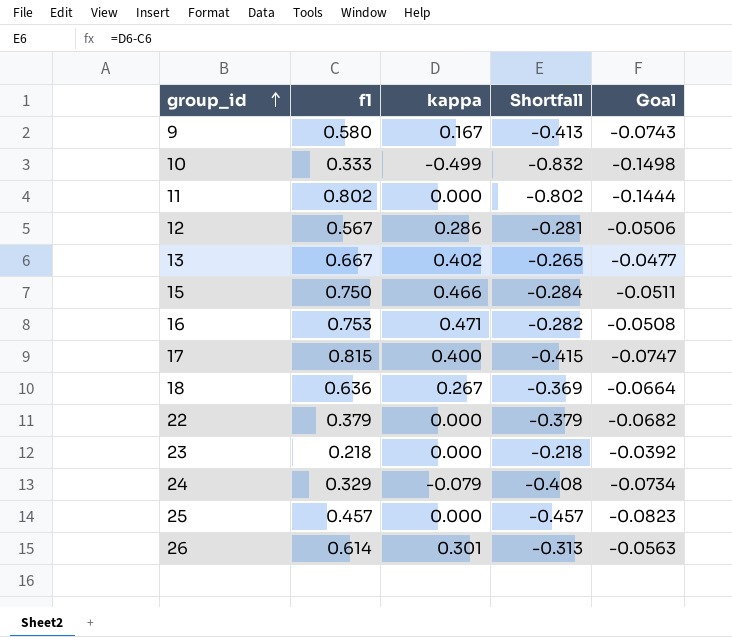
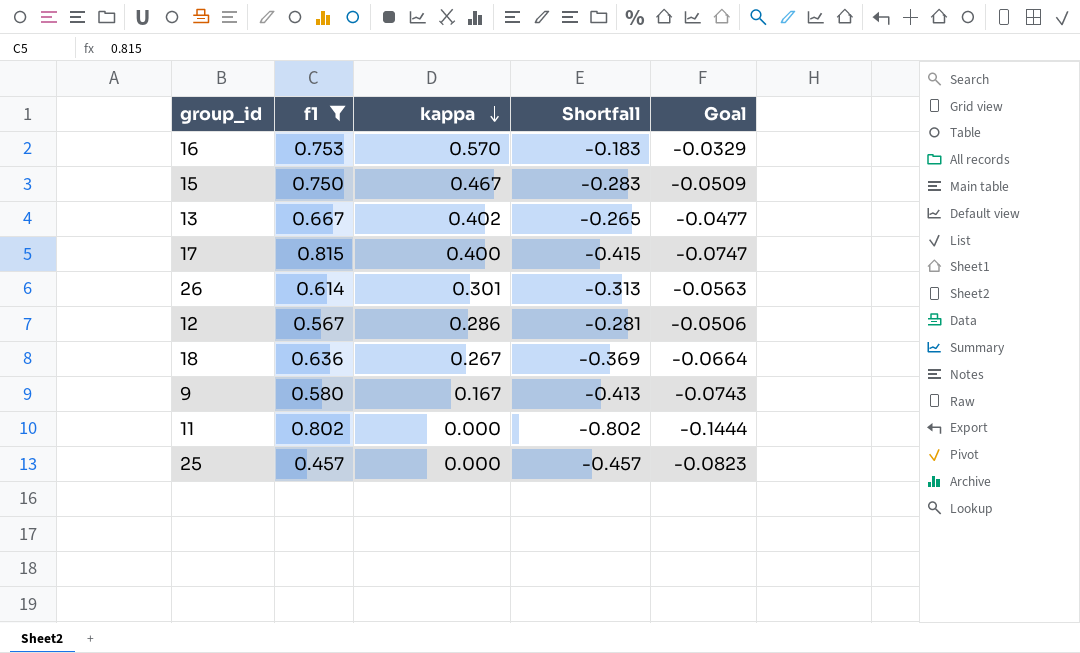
filter: none -> f1 >= 0.457
row order: group_id ascending -> kappa descending
16 | kappa: 0.471 -> 0.570
16 | Shortfall: -0.282 -> -0.183
16 | Goal: -0.0508 -> -0.0329
15 | kappa: 0.466 -> 0.467
15 | Shortfall: -0.284 -> -0.283
15 | Goal: -0.0511 -> -0.0509

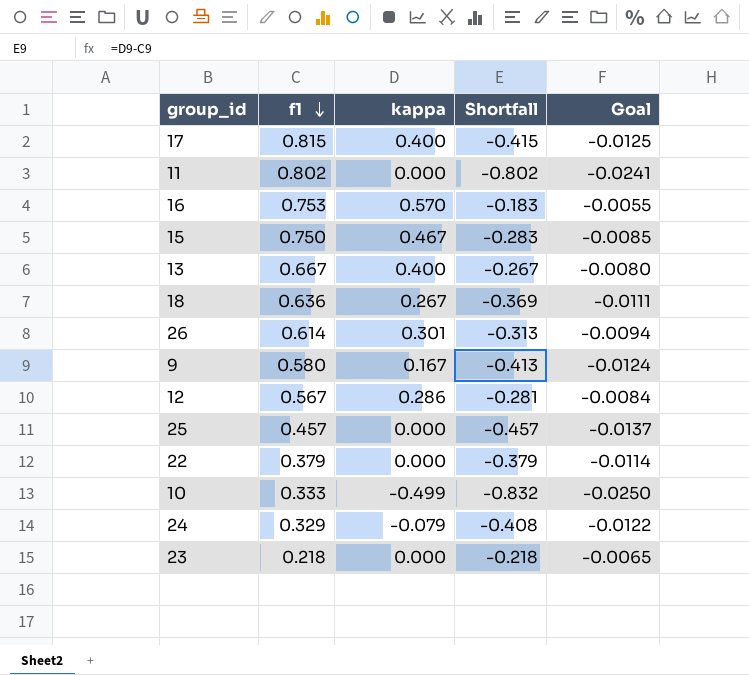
filter: f1 >= 0.457 -> none
row order: kappa descending -> f1 descending
column Goal | formula: [Shortfall] * 0.18 -> [Shortfall] * 0.03
13 | kappa: 0.402 -> 0.400
13 | Shortfall: -0.265 -> -0.267

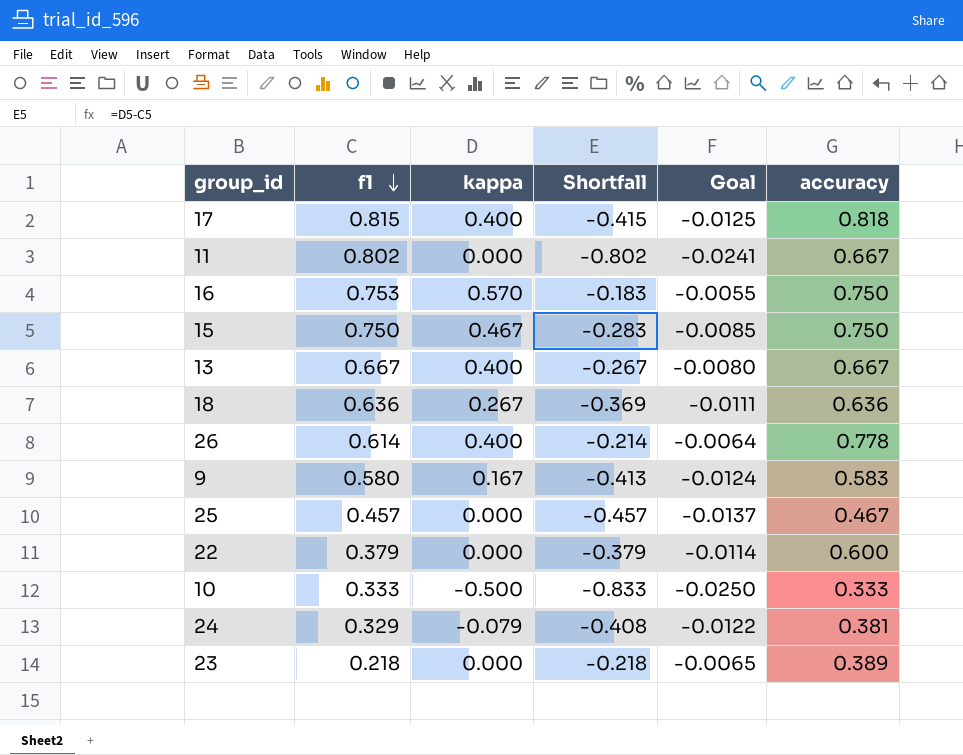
column accuracy | position: none -> 6
row 12: 0.567 | 0.286 | -0.281 | -0.0084 -> none
26 | kappa: 0.301 -> 0.400
26 | Shortfall: -0.313 -> -0.214
26 | Goal: -0.0094 -> -0.0064
10 | kappa: -0.499 -> -0.500
10 | Shortfall: -0.832 -> -0.833

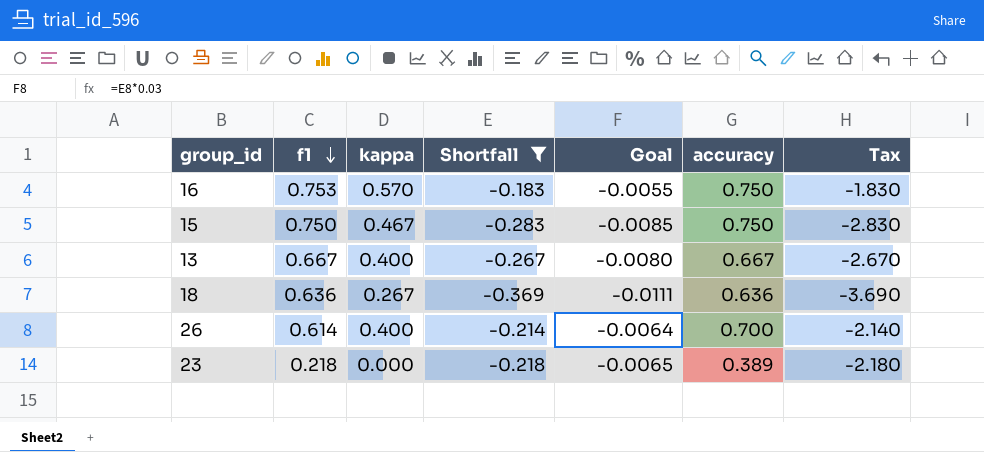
filter: none -> Shortfall >= -0.369
column Tax | formula: none -> [Shortfall] * 10
26 | accuracy: 0.778 -> 0.700

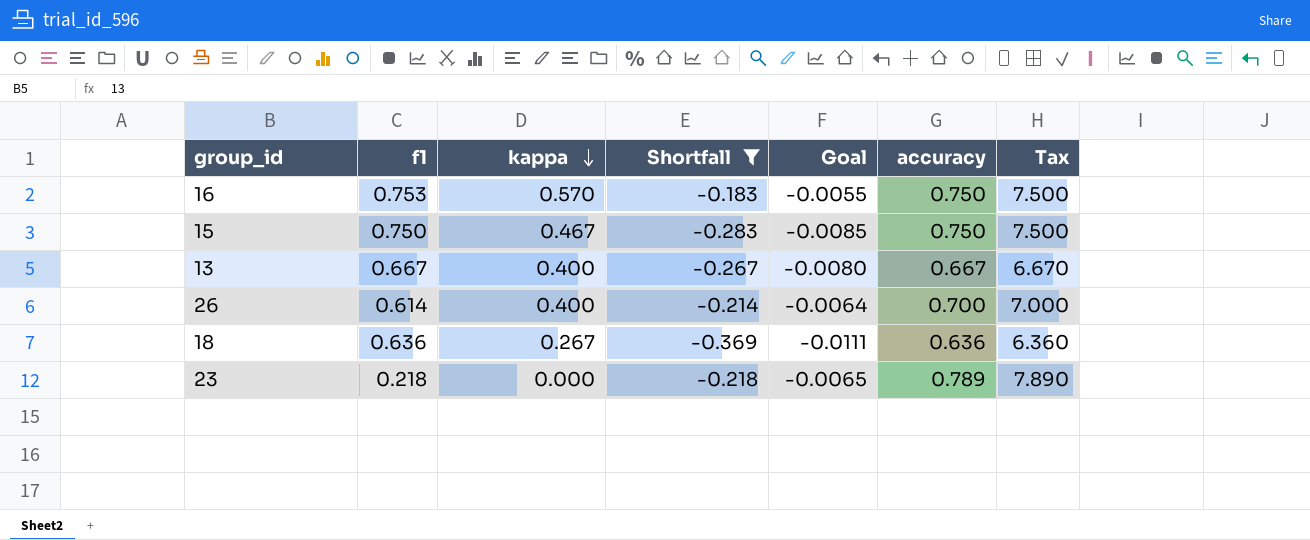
row order: f1 descending -> kappa descending
column Tax | formula: [Shortfall] * 10 -> [accuracy] * 10
23 | accuracy: 0.389 -> 0.789

